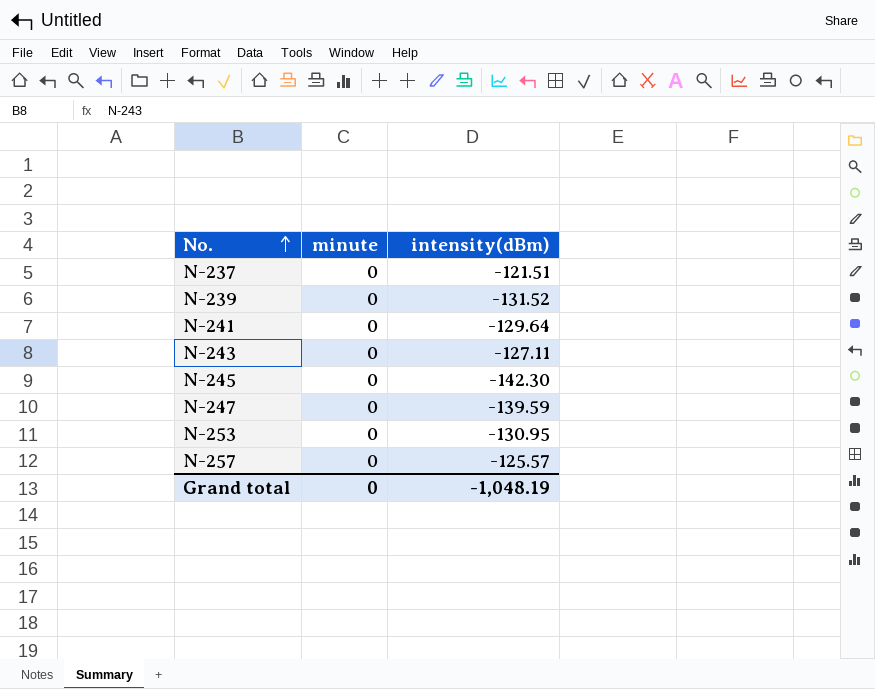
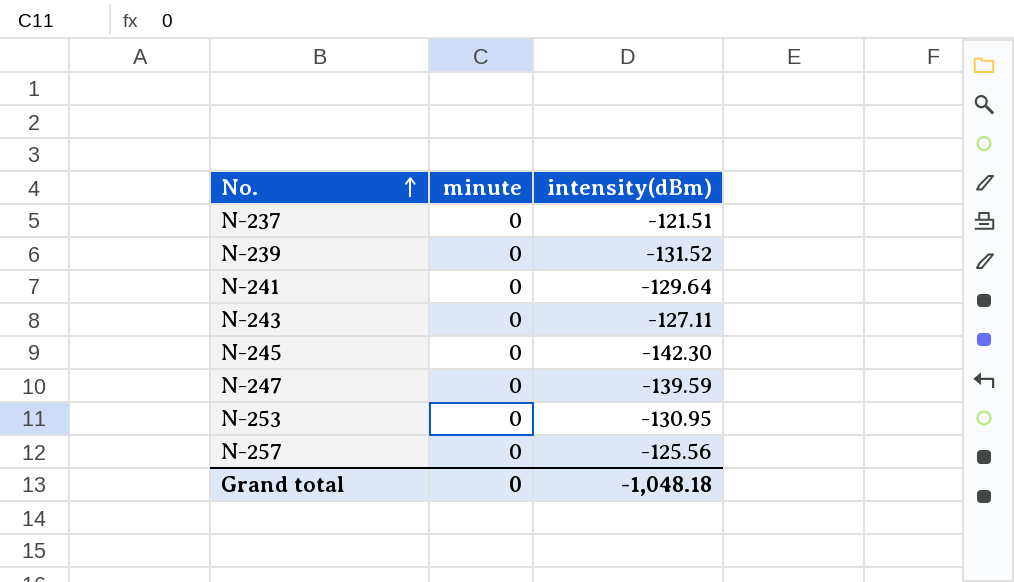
N-257 | intensity(dBm): -125.57 -> -125.56
Grand total | intensity(dBm): -1,048.19 -> -1,048.18

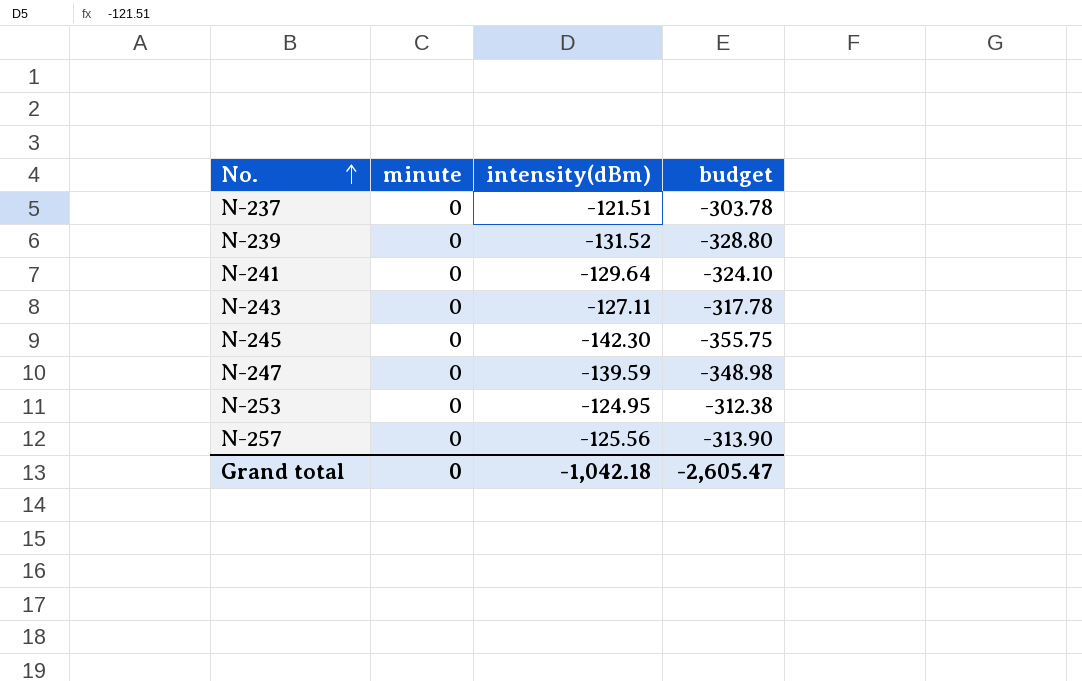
column budget | formula: none -> [intensity(dBm)] * 2.5
N-253 | intensity(dBm): -130.95 -> -124.95
Grand total | intensity(dBm): -1,048.18 -> -1,042.18

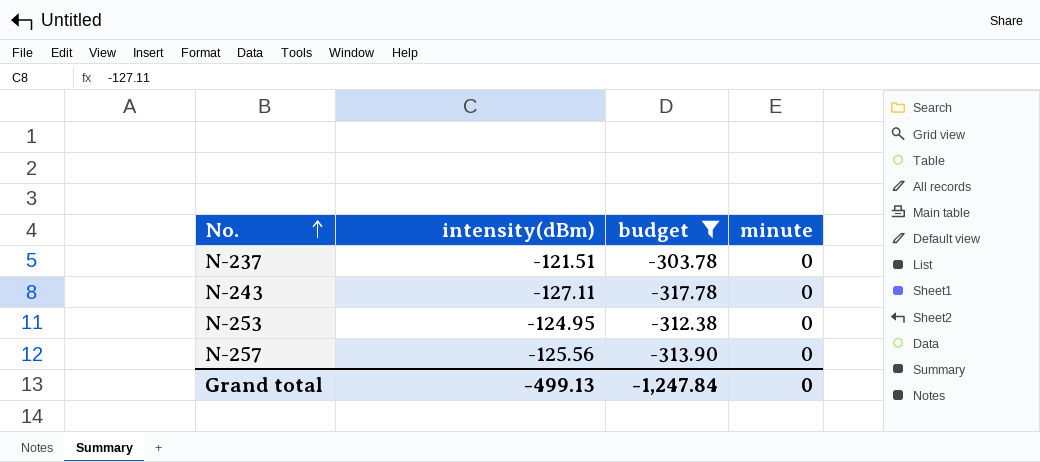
filter: none -> budget >= -317.78
column minute | position: 2 -> 4
Grand total | intensity(dBm): -1,042.18 -> -499.13
Grand total | budget: -2,605.47 -> -1,247.84

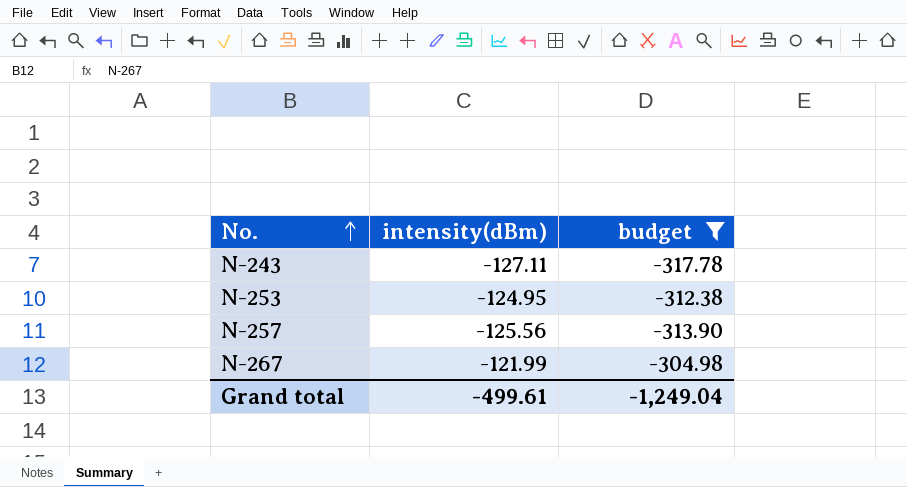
column minute | position: 4 -> none
row N-237: -121.51 | -303.78 | 0 -> none
row N-267: none -> -121.99 | -304.98
Grand total | intensity(dBm): -499.13 -> -499.61
Grand total | budget: -1,247.84 -> -1,249.04

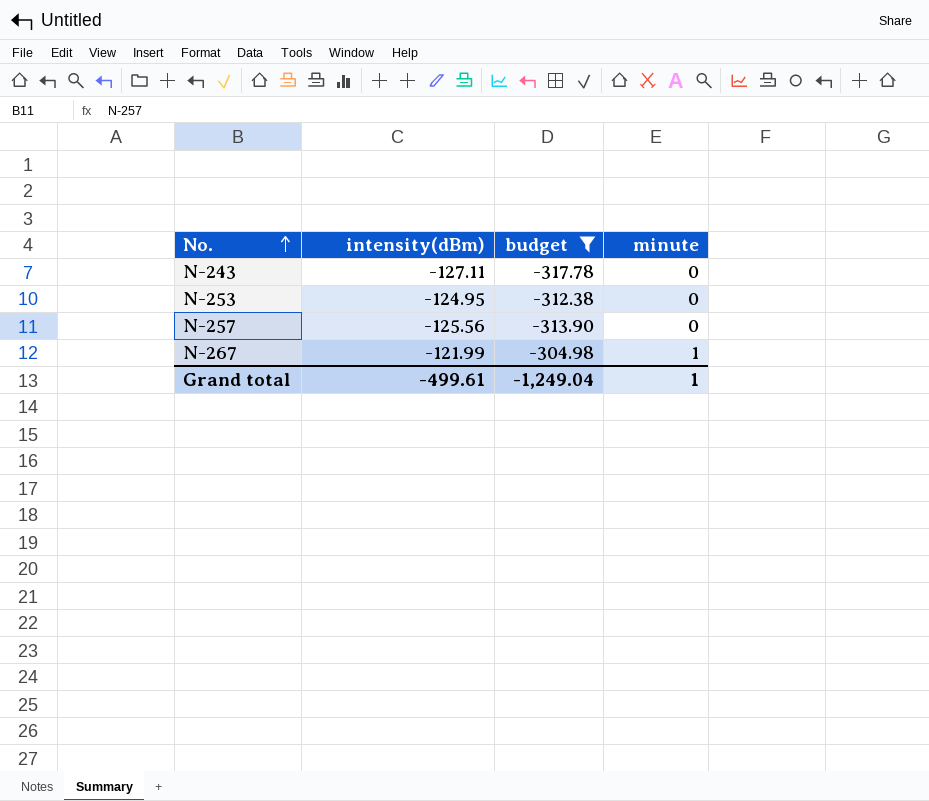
column minute | position: none -> 4

